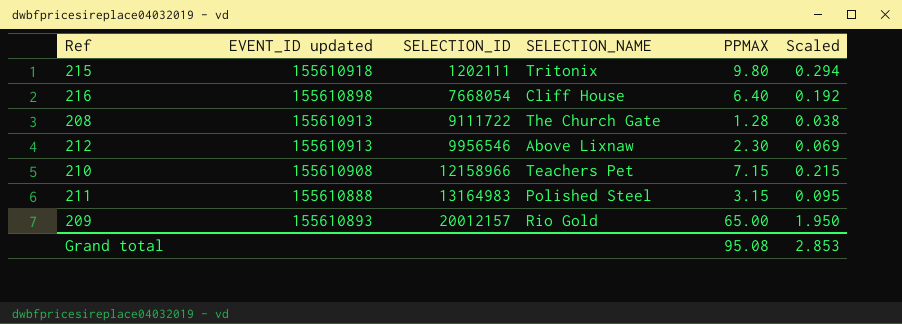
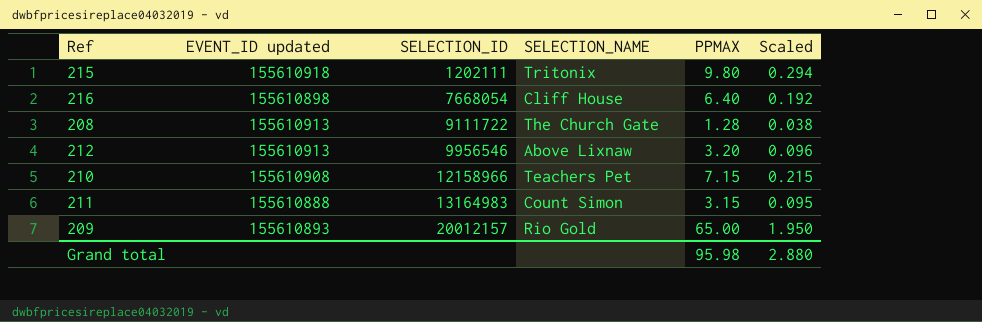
212 | PPMAX: 2.30 -> 3.20
212 | Scaled: 0.069 -> 0.096
211 | SELECTION_NAME: Polished Steel -> Count Simon
Grand total | PPMAX: 95.08 -> 95.98
Grand total | Scaled: 2.853 -> 2.880

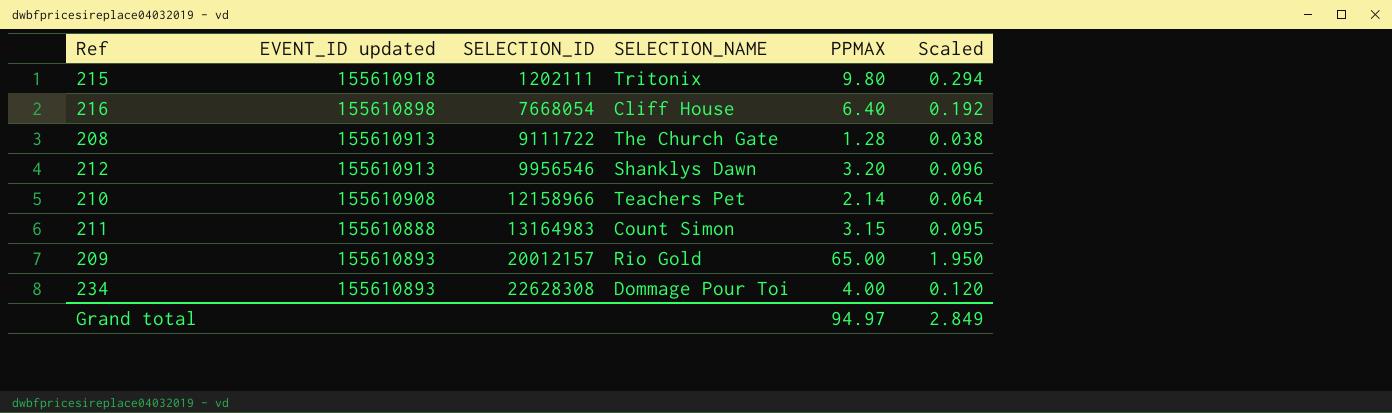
212 | SELECTION_NAME: Above Lixnaw -> Shanklys Dawn
210 | PPMAX: 7.15 -> 2.14
210 | Scaled: 0.215 -> 0.064
row 234: none -> 155610893 | 22628308 | Dommage Pour Toi | 4.00 | 0.120
Grand total | PPMAX: 95.98 -> 94.97
Grand total | Scaled: 2.880 -> 2.849

